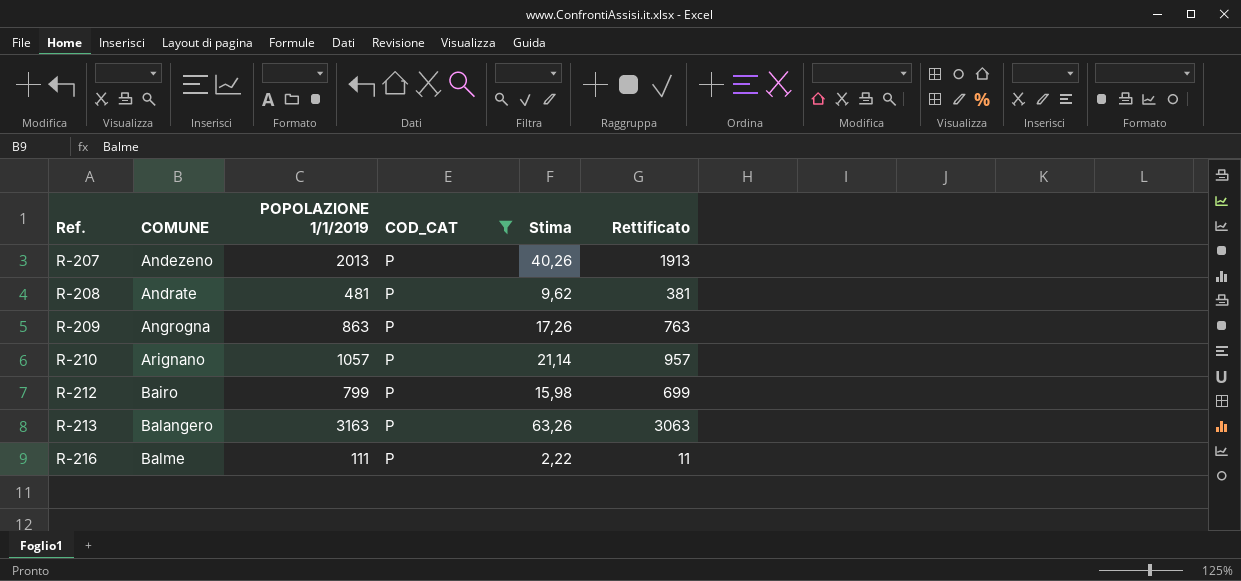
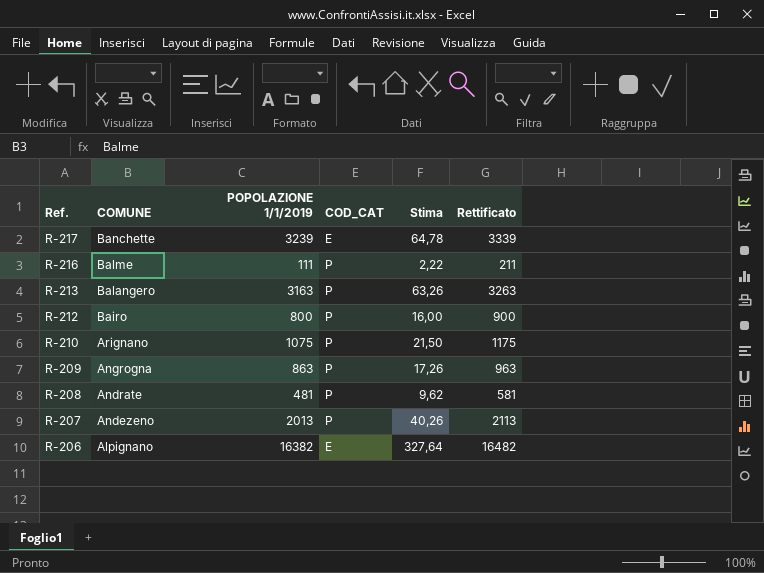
filter: COD_CAT = P -> none
row order: Ref. ascending -> Ref. descending
column Rettificato | formula: [POPOLAZIONE 1/1/2019] - 100 -> [POPOLAZIONE 1/1/2019] + 100
R-212 | POPOLAZIONE 1/1/2019: 799 -> 800
R-212 | Stima: 15,98 -> 16,00
R-210 | POPOLAZIONE 1/1/2019: 1057 -> 1075
R-210 | Stima: 21,14 -> 21,50

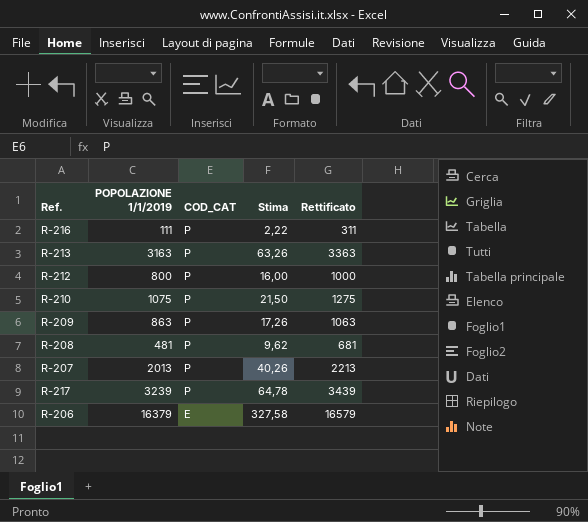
row order: Ref. descending -> COD_CAT descending
column COMUNE | position: 2 -> none
column Rettificato | formula: [POPOLAZIONE 1/1/2019] + 100 -> [POPOLAZIONE 1/1/2019] + 200
R-217 | COD_CAT: E -> P
R-206 | POPOLAZIONE 1/1/2019: 16382 -> 16379
R-206 | Stima: 327,64 -> 327,58

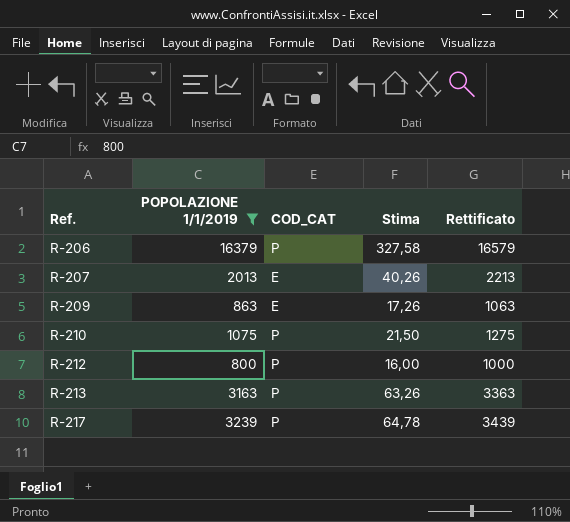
filter: none -> POPOLAZIONE 1/1/2019 >= 800
row order: COD_CAT descending -> Ref. ascending
R-206 | COD_CAT: E -> P
R-207 | COD_CAT: P -> E
R-209 | COD_CAT: P -> E

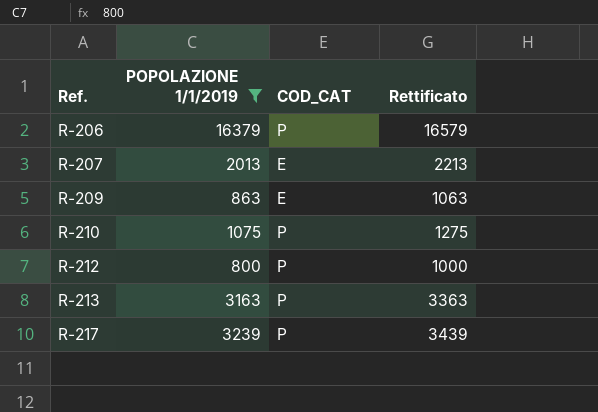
column Stima | formula: [POPOLAZIONE 1/1/2019] * 0,02 -> none

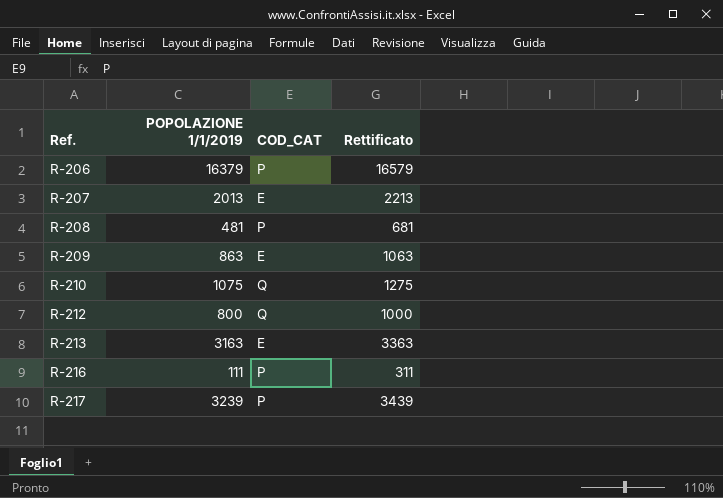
filter: POPOLAZIONE 1/1/2019 >= 800 -> none
R-210 | COD_CAT: P -> Q
R-212 | COD_CAT: P -> Q
R-213 | COD_CAT: P -> E

